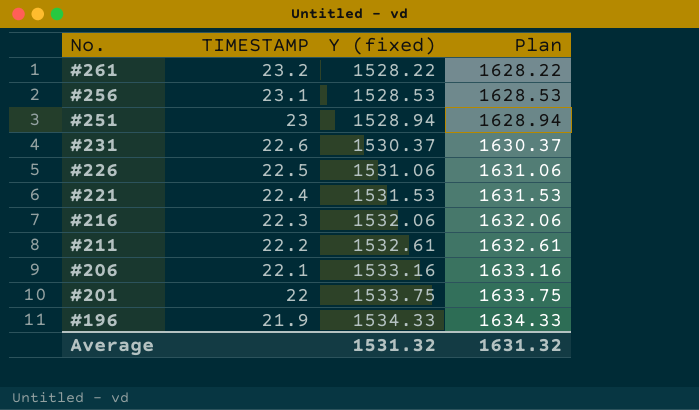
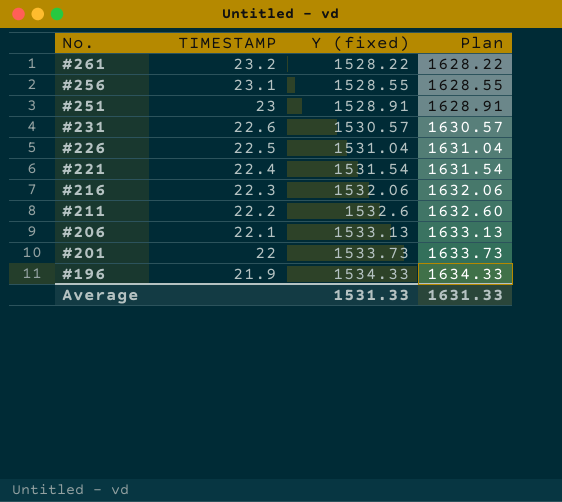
#256 | Y (fixed): 1528.53 -> 1528.55
#256 | Plan: 1628.53 -> 1628.55
#251 | Y (fixed): 1528.94 -> 1528.91
#251 | Plan: 1628.94 -> 1628.91
#231 | Y (fixed): 1530.37 -> 1530.57
#231 | Plan: 1630.37 -> 1630.57
#226 | Y (fixed): 1531.06 -> 1531.04
#226 | Plan: 1631.06 -> 1631.04
#221 | Y (fixed): 1531.53 -> 1531.54
#221 | Plan: 1631.53 -> 1631.54
#211 | Y (fixed): 1532.61 -> 1532.6
#211 | Plan: 1632.61 -> 1632.60
#206 | Y (fixed): 1533.16 -> 1533.13
#206 | Plan: 1633.16 -> 1633.13
#201 | Y (fixed): 1533.75 -> 1533.73
#201 | Plan: 1633.75 -> 1633.73
Average | Y (fixed): 1531.32 -> 1531.33
Average | Plan: 1631.32 -> 1631.33

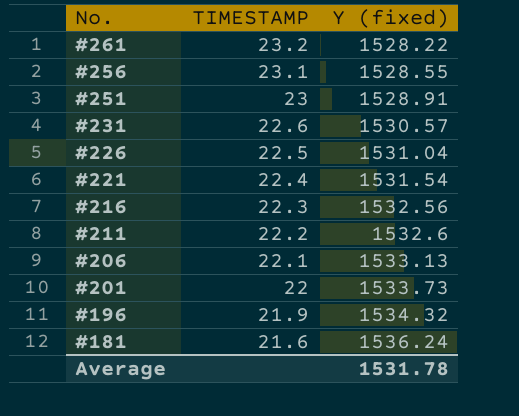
column Plan | formula: [Y (fixed)] + 100 -> none
#216 | Y (fixed): 1532.06 -> 1532.56
#196 | Y (fixed): 1534.33 -> 1534.32
row #181: none -> 21.6 | 1536.24
Average | Y (fixed): 1531.33 -> 1531.78

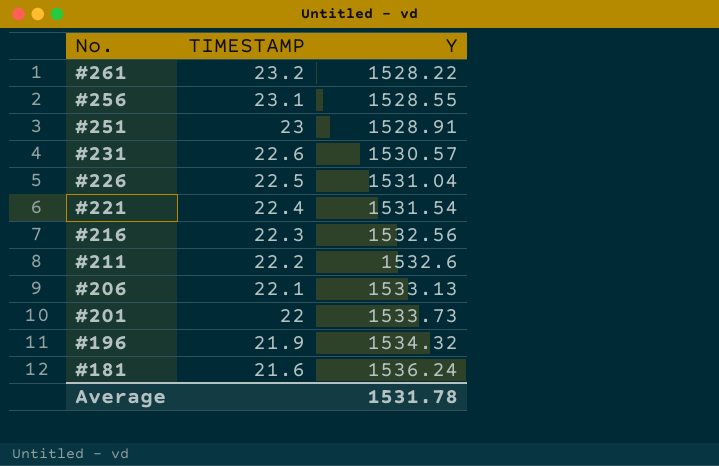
column name: Y (fixed) -> Y

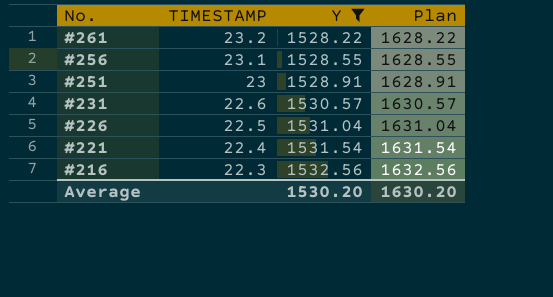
filter: none -> Y <= 1532.56
column Plan | formula: none -> [Y] + 100
Average | Y: 1531.78 -> 1530.20

